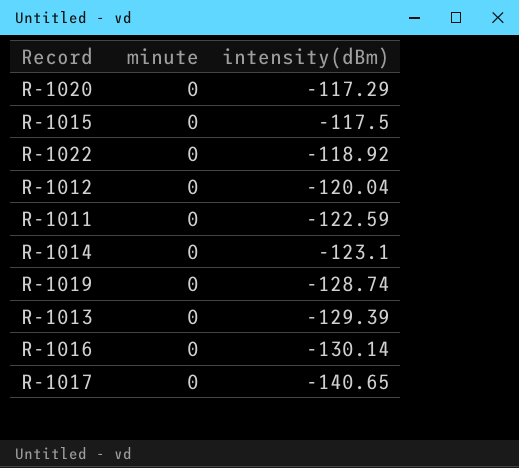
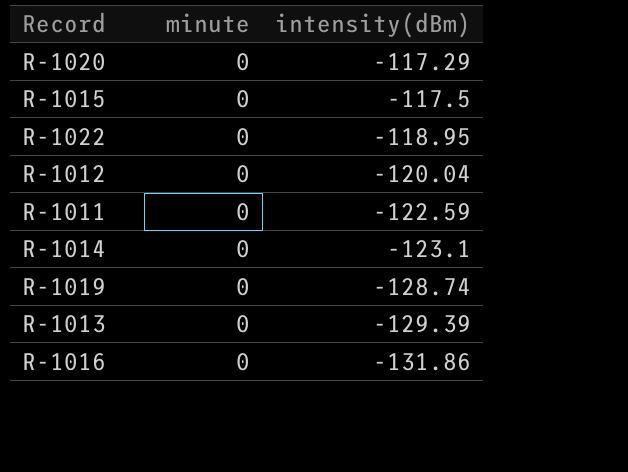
row R-1017: 0 | -140.65 -> none
R-1022 | intensity(dBm): -118.92 -> -118.95
R-1016 | intensity(dBm): -130.14 -> -131.86

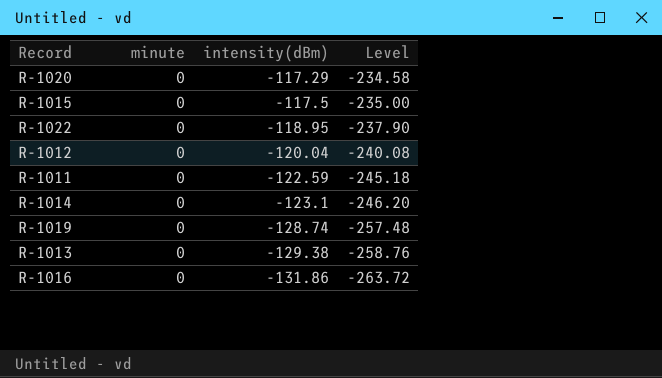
column Level | formula: none -> [intensity(dBm)] * 2
R-1013 | intensity(dBm): -129.39 -> -129.38

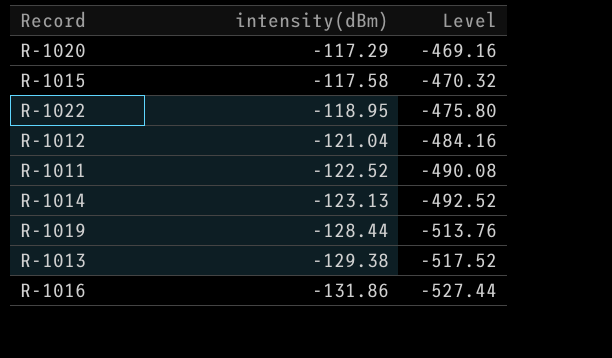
column minute | position: 2 -> none
column Level | formula: [intensity(dBm)] * 2 -> [intensity(dBm)] * 4
R-1015 | intensity(dBm): -117.5 -> -117.58
R-1012 | intensity(dBm): -120.04 -> -121.04
R-1011 | intensity(dBm): -122.59 -> -122.52
R-1014 | intensity(dBm): -123.1 -> -123.13
R-1019 | intensity(dBm): -128.74 -> -128.44

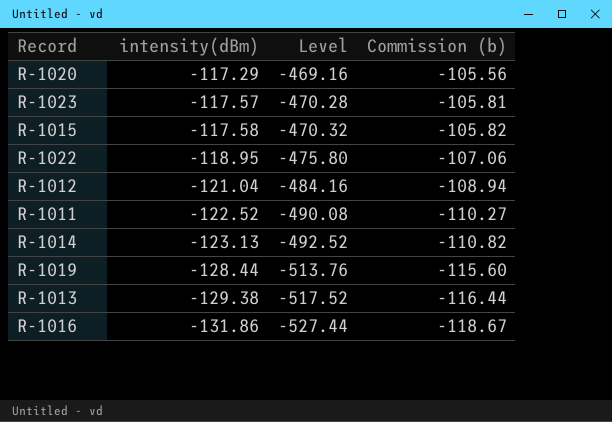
column Commission (b) | formula: none -> [intensity(dBm)] * 0.9
row R-1023: none -> -117.57 | -470.28 | -105.81

